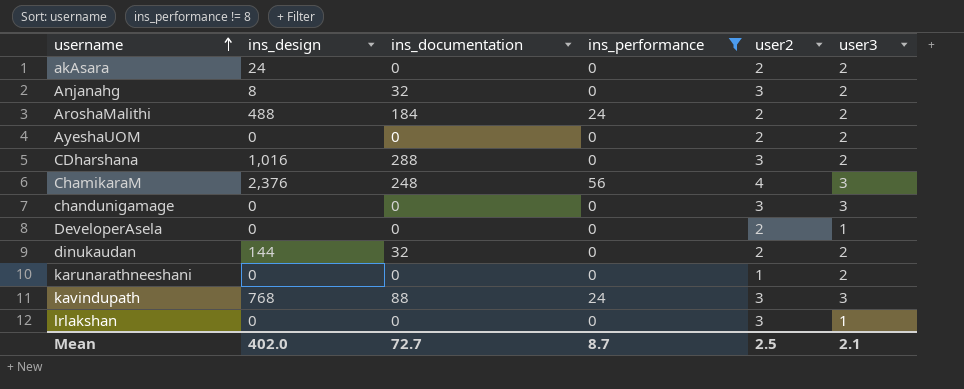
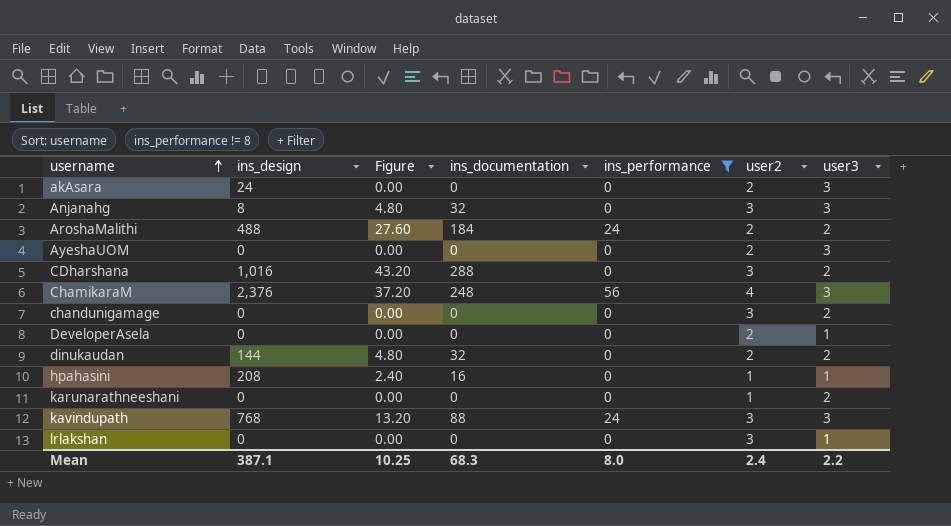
column Figure | formula: none -> [ins_documentation] * 0.15
akAsara | user3: 2 -> 3
Anjanahg | user3: 2 -> 3
AyeshaUOM | user3: 2 -> 3
chandunigamage | user3: 3 -> 2
row hpahasini: none -> 208 | 2.40 | 16 | 0 | 1 | 1
Mean | ins_design: 402.0 -> 387.1
Mean | ins_documentation: 72.7 -> 68.3
Mean | ins_performance: 8.7 -> 8.0
Mean | user2: 2.5 -> 2.4
Mean | user3: 2.1 -> 2.2

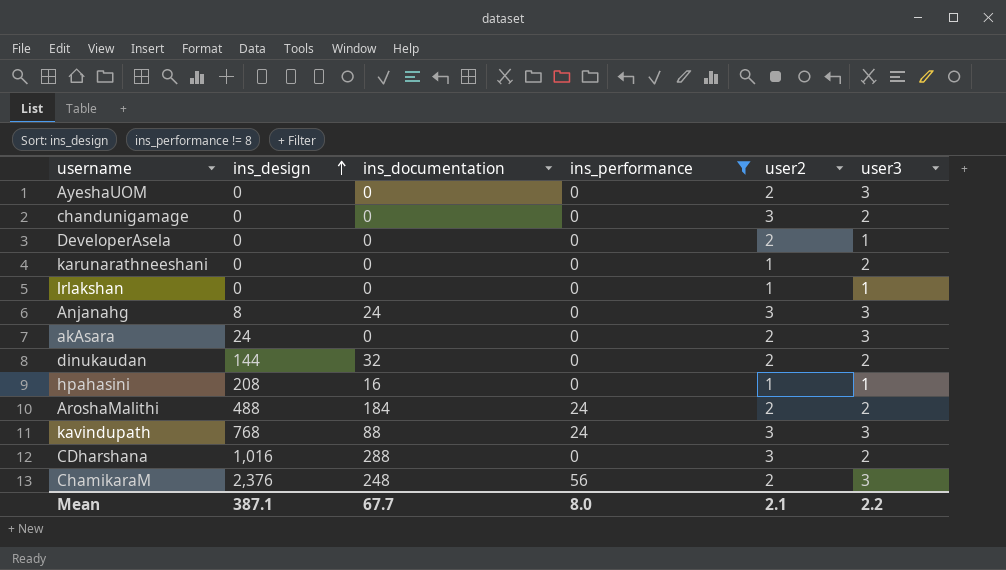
row order: username ascending -> ins_design ascending
column Figure | formula: [ins_documentation] * 0.15 -> none
lrlakshan | user2: 3 -> 1
Anjanahg | ins_documentation: 32 -> 24
ChamikaraM | user2: 4 -> 2
Mean | ins_documentation: 68.3 -> 67.7
Mean | user2: 2.4 -> 2.1

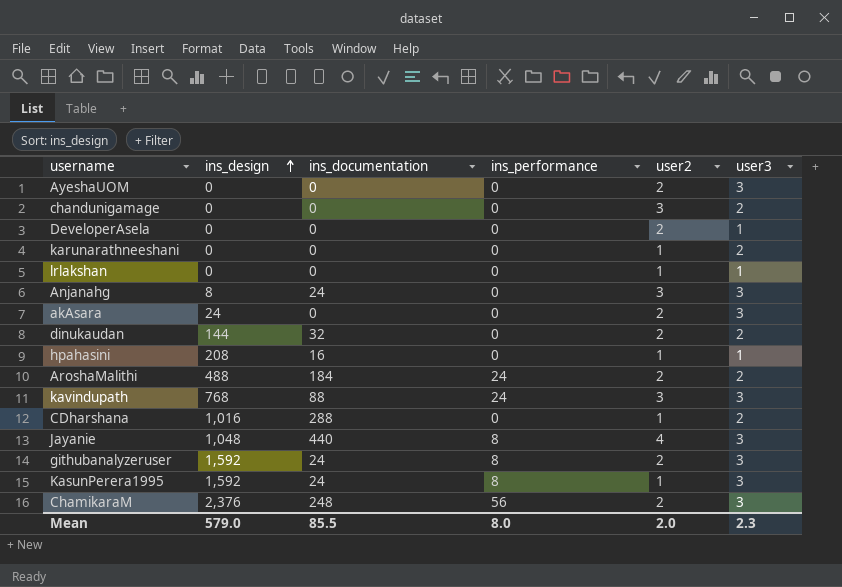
filter: ins_performance != 8 -> none
CDharshana | user2: 3 -> 1
Mean | ins_design: 387.1 -> 579.0
Mean | ins_documentation: 67.7 -> 85.5
Mean | user2: 2.1 -> 2.0
Mean | user3: 2.2 -> 2.3

